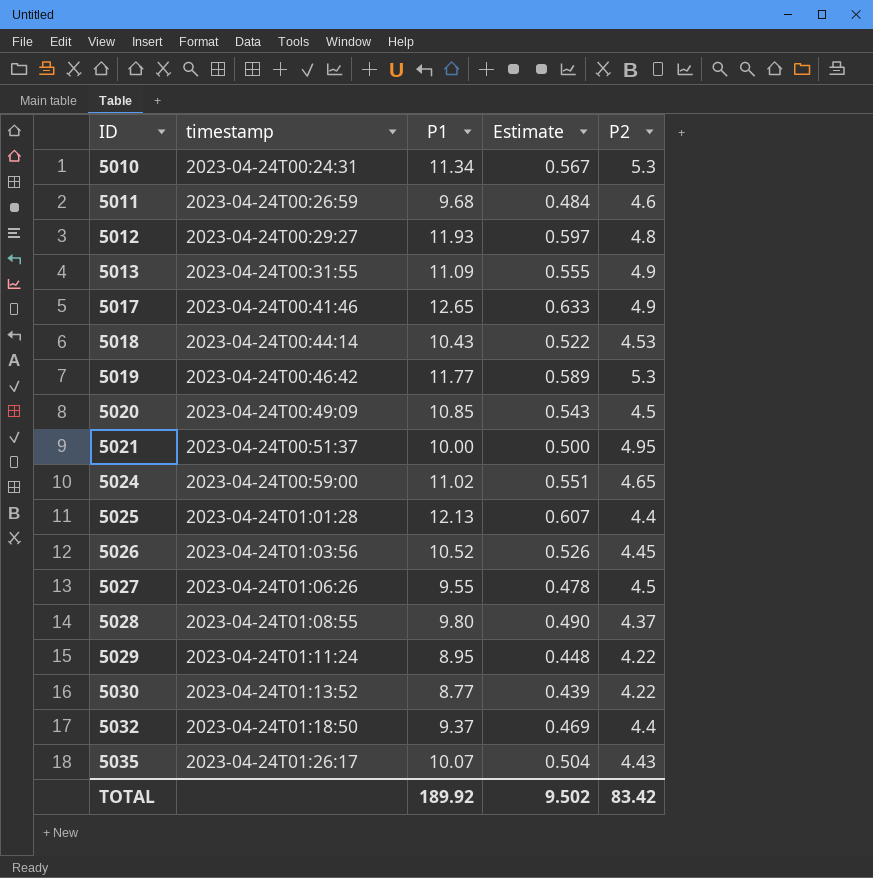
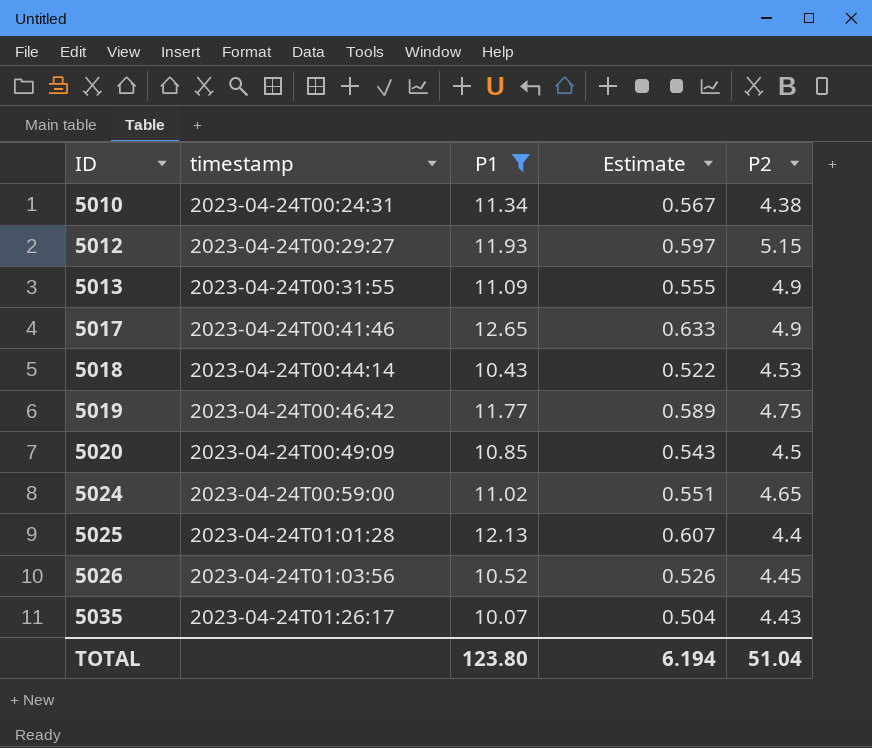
filter: none -> P1 >= 10.07
5010 | P2: 5.3 -> 4.38
5012 | P2: 4.8 -> 5.15
5019 | P2: 5.3 -> 4.75
TOTAL | P1: 189.92 -> 123.80
TOTAL | Estimate: 9.502 -> 6.194
TOTAL | P2: 83.42 -> 51.04

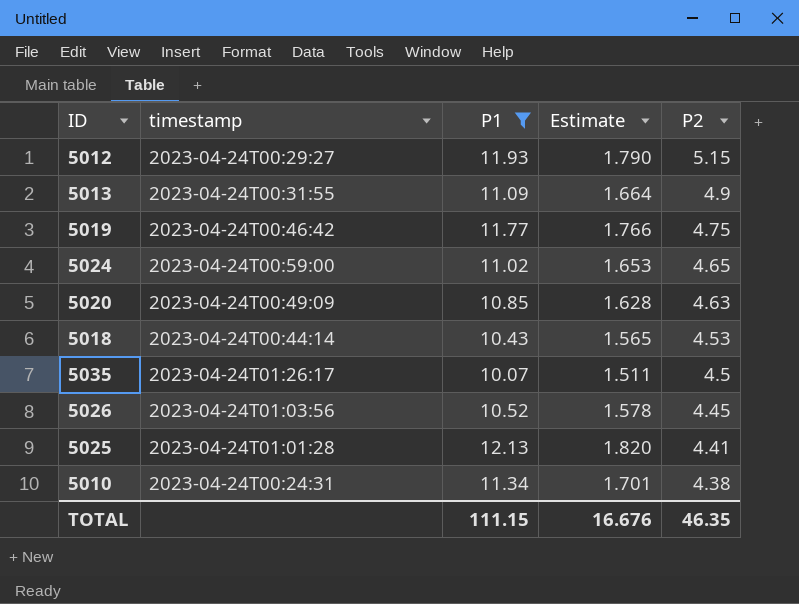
row order: ID ascending -> P2 descending
column Estimate | formula: [P1] * 0.05 -> [P1] * 0.15
row 5017: 2023-04-24T00:41:46 | 12.65 | 0.633 | 4.9 -> none
5020 | P2: 4.5 -> 4.63
5035 | P2: 4.43 -> 4.5
5025 | P2: 4.4 -> 4.41
TOTAL | P1: 123.80 -> 111.15
TOTAL | Estimate: 6.194 -> 16.676
TOTAL | P2: 51.04 -> 46.35

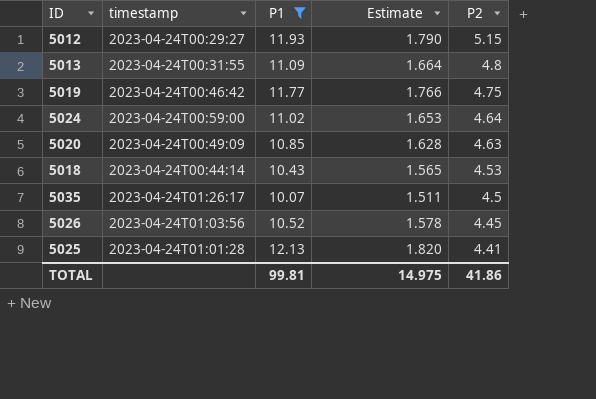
row 5010: 2023-04-24T00:24:31 | 11.34 | 1.701 | 4.38 -> none
5013 | P2: 4.9 -> 4.8
5024 | P2: 4.65 -> 4.64
TOTAL | P1: 111.15 -> 99.81
TOTAL | Estimate: 16.676 -> 14.975
TOTAL | P2: 46.35 -> 41.86

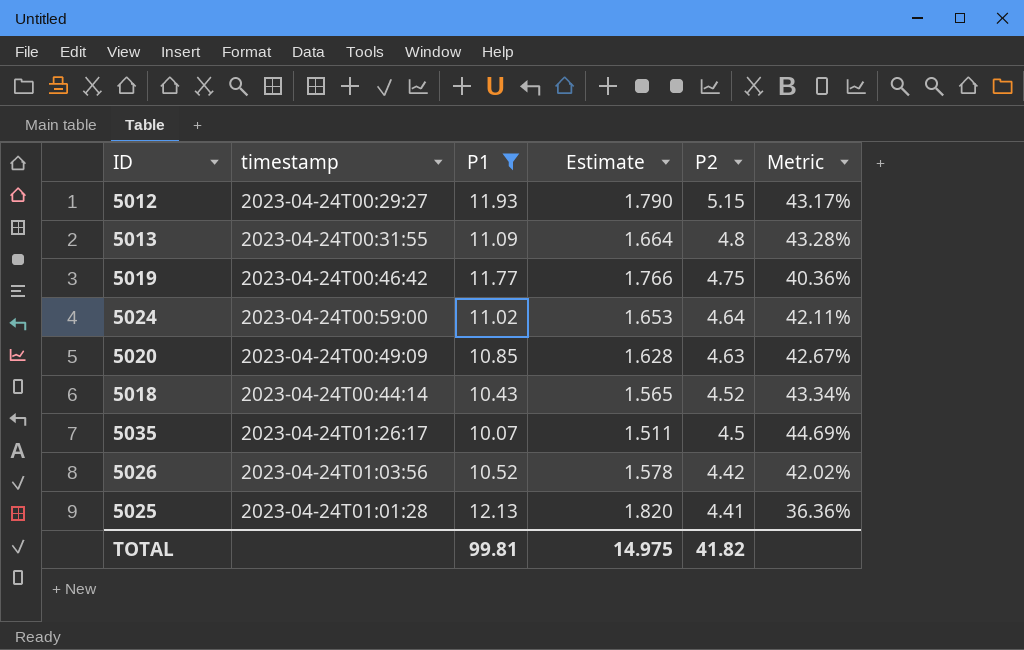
column Metric | formula: none -> [P2] / [P1]
5018 | P2: 4.53 -> 4.52
5026 | P2: 4.45 -> 4.42
TOTAL | P2: 41.86 -> 41.82

